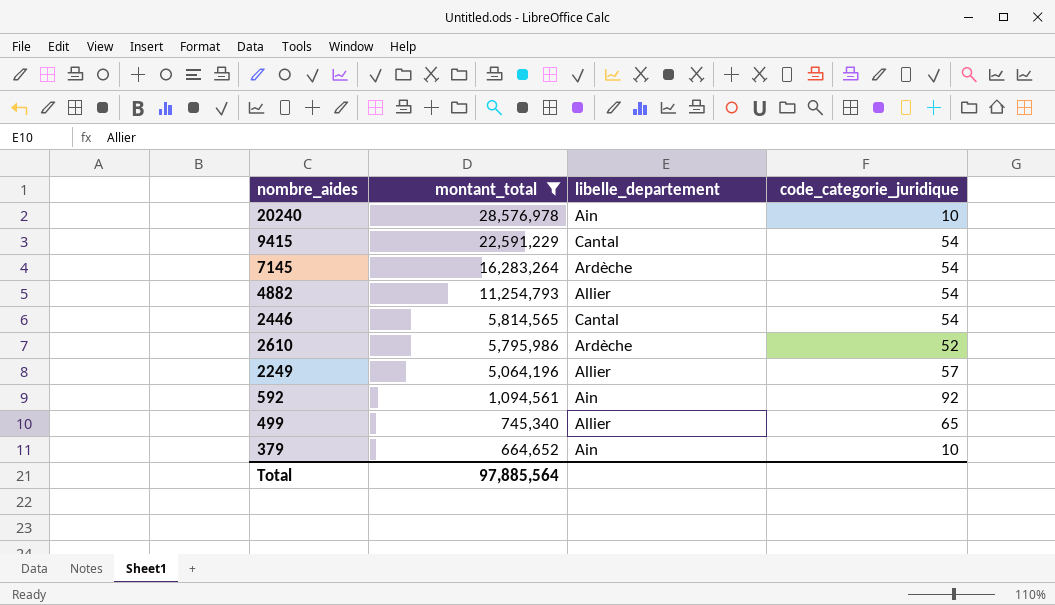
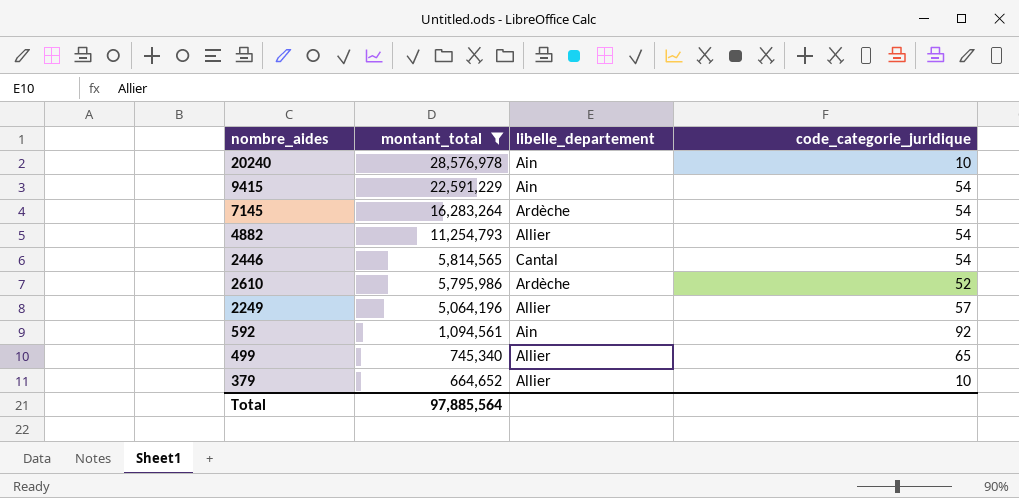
9415 | libelle_departement: Cantal -> Ain
379 | libelle_departement: Ain -> Allier

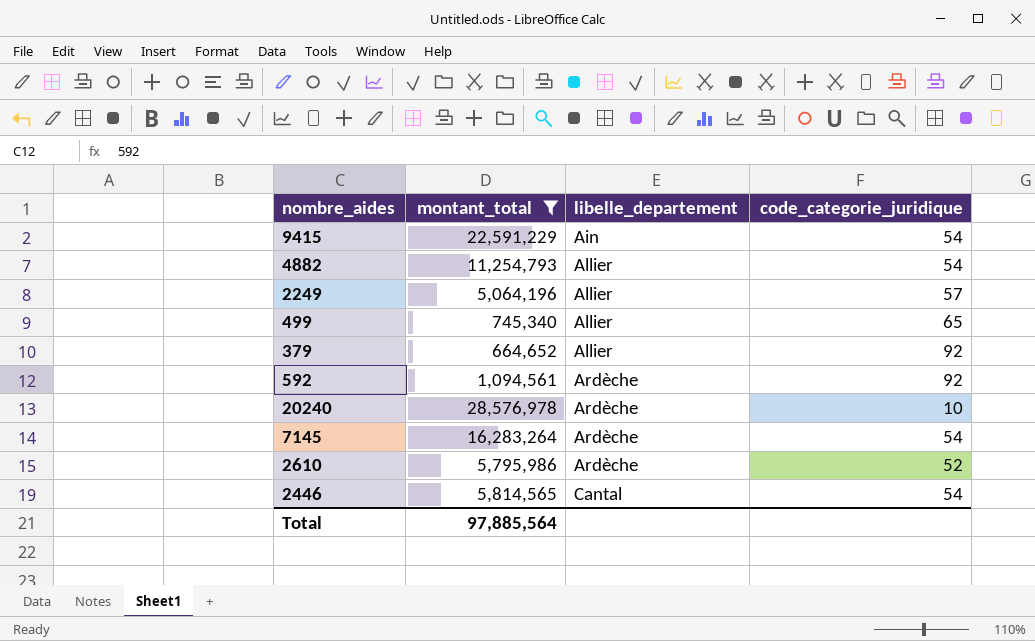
row order: montant_total descending -> libelle_departement ascending
379 | code_categorie_juridique: 10 -> 92
592 | libelle_departement: Ain -> Ardèche
20240 | libelle_departement: Ain -> Ardèche

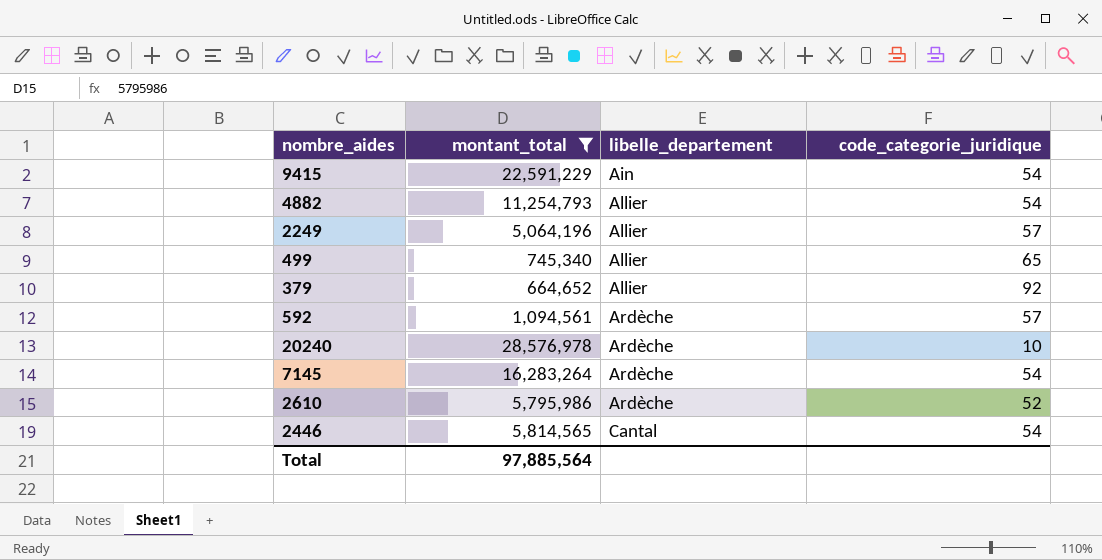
592 | code_categorie_juridique: 92 -> 57

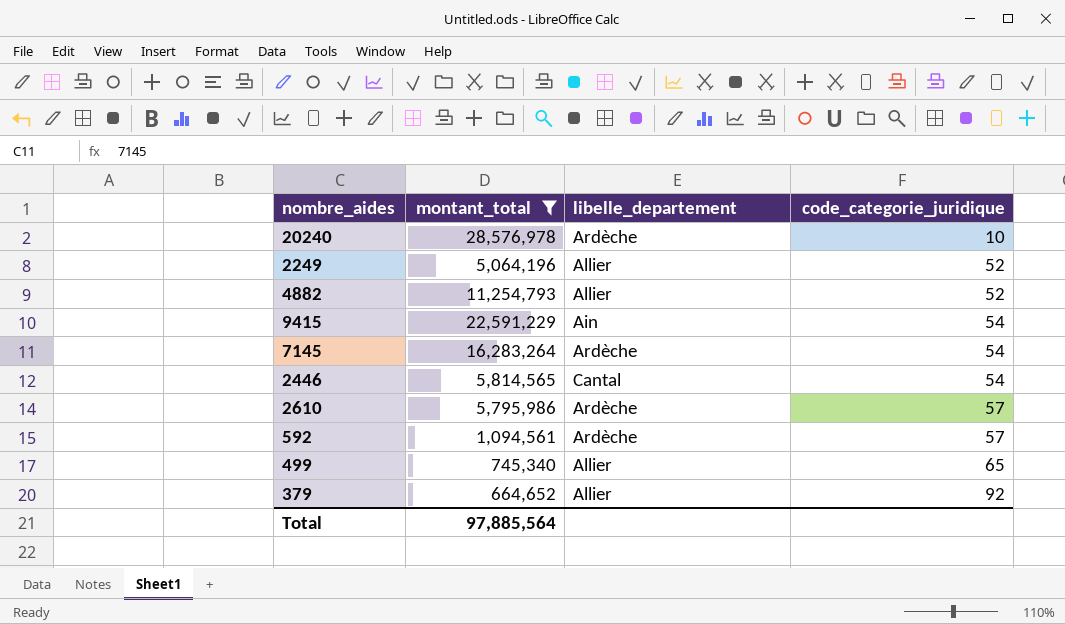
row order: libelle_departement ascending -> code_categorie_juridique ascending
2249 | code_categorie_juridique: 57 -> 52
4882 | code_categorie_juridique: 54 -> 52
2610 | code_categorie_juridique: 52 -> 57

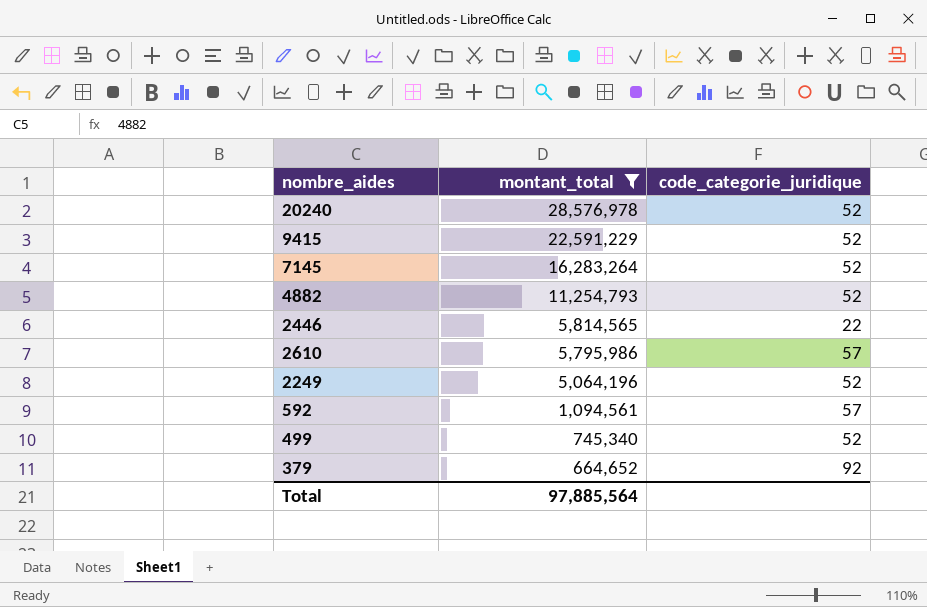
row order: code_categorie_juridique ascending -> montant_total descending
column libelle_departement | position: 3 -> none
20240 | code_categorie_juridique: 10 -> 52
9415 | code_categorie_juridique: 54 -> 52
7145 | code_categorie_juridique: 54 -> 52
2446 | code_categorie_juridique: 54 -> 22
499 | code_categorie_juridique: 65 -> 52

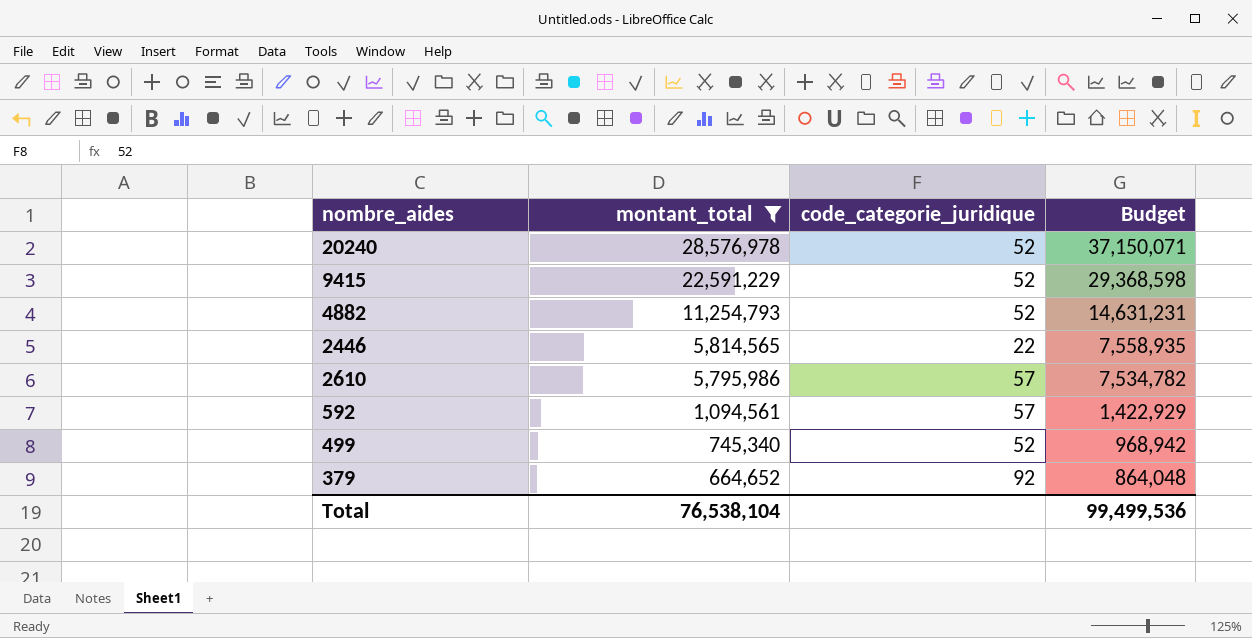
column Budget | formula: none -> [montant_total] * 1.3
row 7145: 16,283,264 | 52 -> none
row 2249: 5,064,196 | 52 -> none
Total | montant_total: 97,885,564 -> 76,538,104

